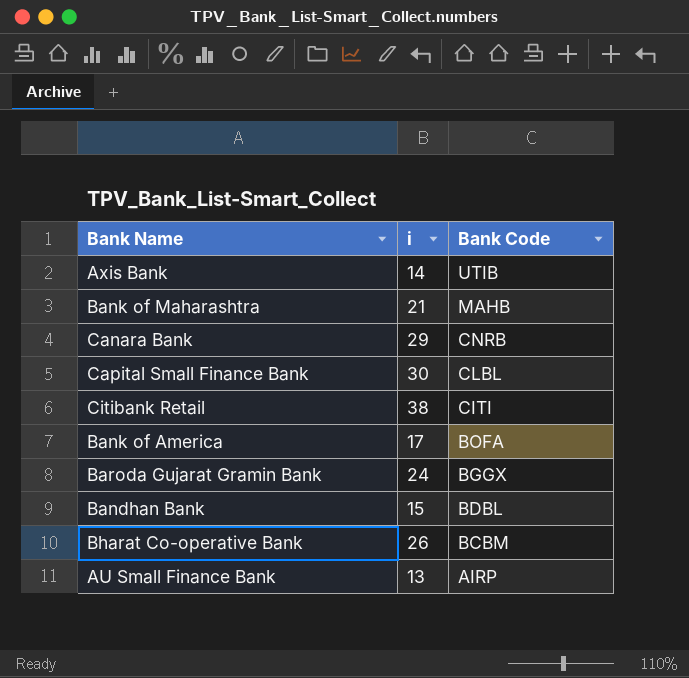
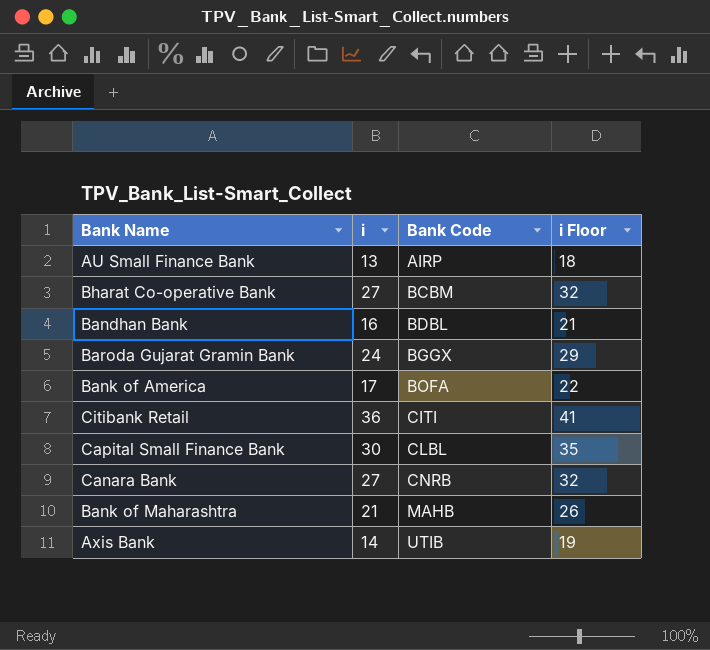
row order: Bank Code descending -> Bank Code ascending
column i Floor | formula: none -> [i] + 5
Bharat Co-operative Bank | i: 26 -> 27
Bandhan Bank | i: 15 -> 16
Citibank Retail | i: 38 -> 36
Canara Bank | i: 29 -> 27

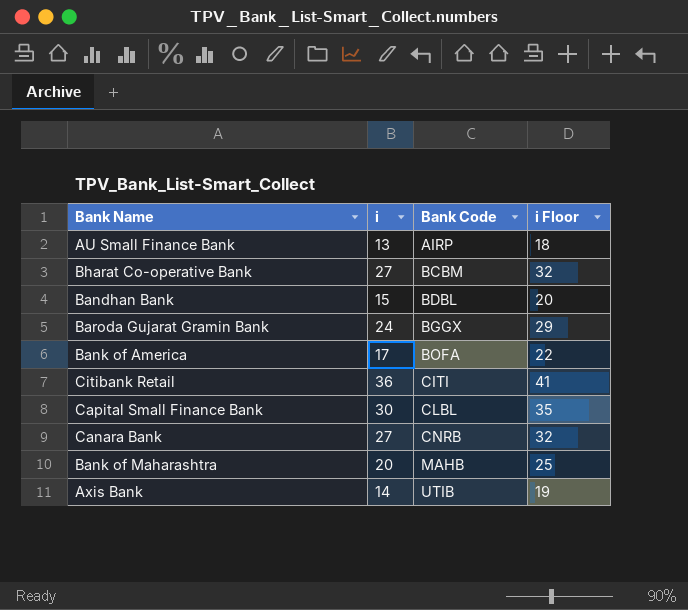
Bandhan Bank | i: 16 -> 15
Bandhan Bank | i Floor: 21 -> 20
Bank of Maharashtra | i: 21 -> 20
Bank of Maharashtra | i Floor: 26 -> 25

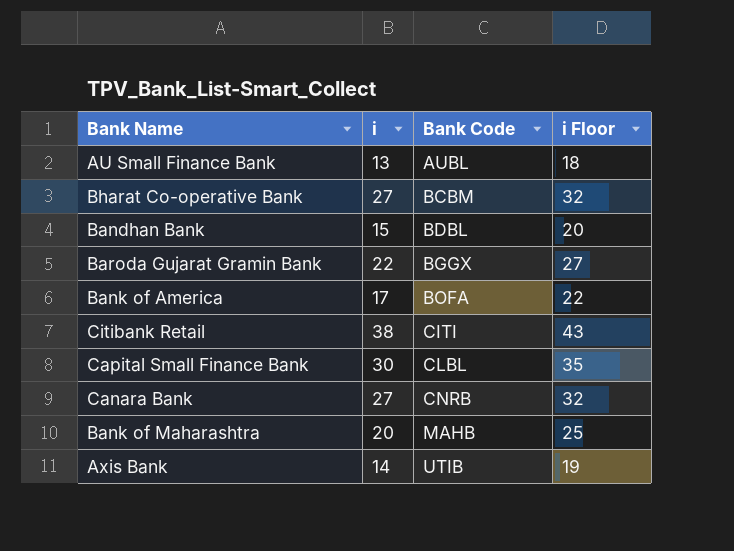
AU Small Finance Bank | Bank Code: AIRP -> AUBL
Baroda Gujarat Gramin Bank | i: 24 -> 22
Baroda Gujarat Gramin Bank | i Floor: 29 -> 27
Citibank Retail | i: 36 -> 38
Citibank Retail | i Floor: 41 -> 43

